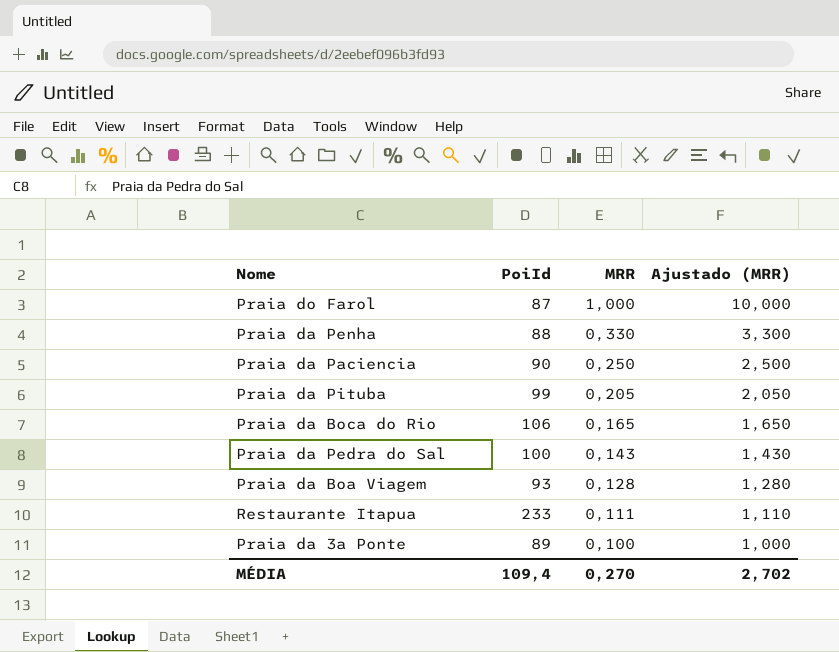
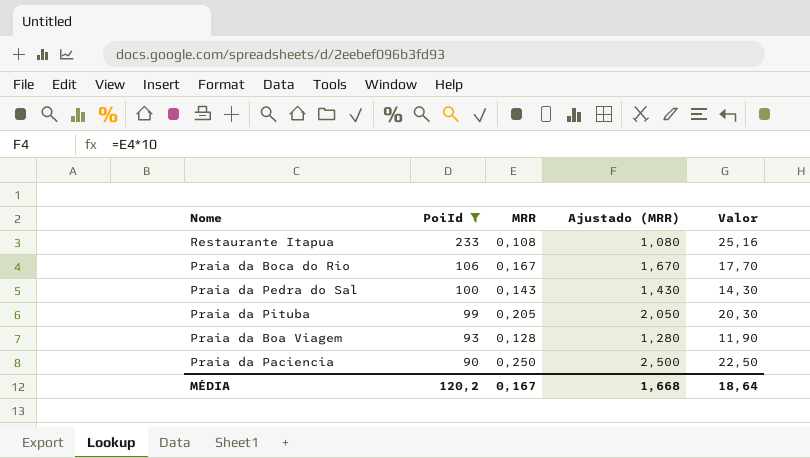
filter: none -> PoiId >= 90
row order: MRR descending -> PoiId descending
column Valor | formula: none -> [PoiId] * [MRR]
Restaurante Itapua | MRR: 0,111 -> 0,108
Restaurante Itapua | Ajustado (MRR): 1,110 -> 1,080
Praia da Boca do Rio | MRR: 0,165 -> 0,167
Praia da Boca do Rio | Ajustado (MRR): 1,650 -> 1,670
MÉDIA | PoiId: 109,4 -> 120,2
MÉDIA | MRR: 0,270 -> 0,167
MÉDIA | Ajustado (MRR): 2,702 -> 1,668

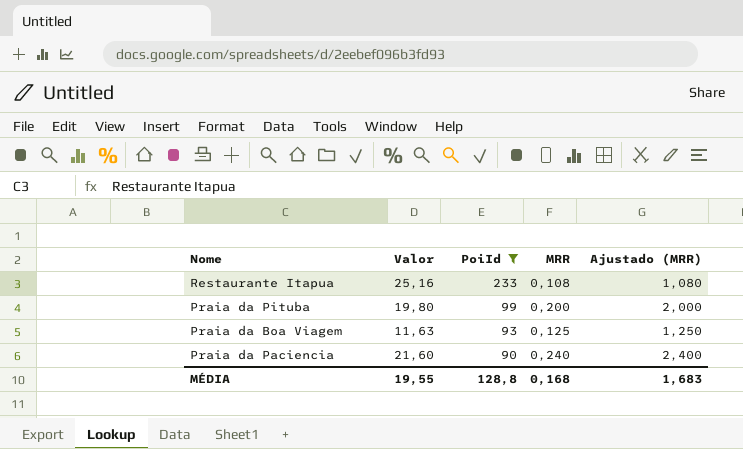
column Valor | position: 5 -> 2
row Praia da Boca do Rio: 106 | 0,167 | 1,670 | 17,70 -> none
row Praia da Pedra do Sal: 100 | 0,143 | 1,430 | 14,30 -> none
Praia da Pituba | Valor: 20,30 -> 19,80
Praia da Pituba | MRR: 0,205 -> 0,200
Praia da Pituba | Ajustado (MRR): 2,050 -> 2,000
Praia da Boa Viagem | Valor: 11,90 -> 11,63
Praia da Boa Viagem | MRR: 0,128 -> 0,125
Praia da Boa Viagem | Ajustado (MRR): 1,280 -> 1,250
Praia da Paciencia | Valor: 22,50 -> 21,60
Praia da Paciencia | MRR: 0,250 -> 0,240
Praia da Paciencia | Ajustado (MRR): 2,500 -> 2,400
MÉDIA | Valor: 18,64 -> 19,55
MÉDIA | PoiId: 120,2 -> 128,8
MÉDIA | MRR: 0,167 -> 0,168
MÉDIA | Ajustado (MRR): 1,668 -> 1,683

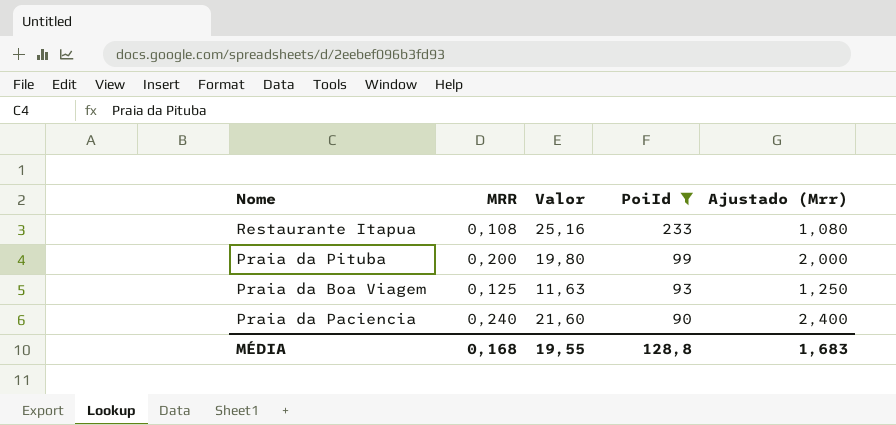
column MRR | position: 4 -> 2
column name: Ajustado (MRR) -> Ajustado (Mrr)

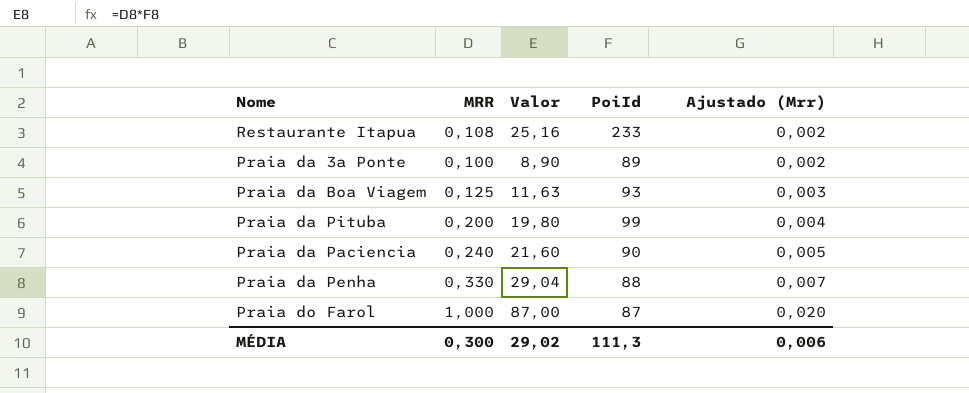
filter: PoiId >= 90 -> none
row order: PoiId descending -> Ajustado (Mrr) ascending
column Ajustado (Mrr) | formula: [MRR] * 10 -> [MRR] * 0,02
MÉDIA | MRR: 0,168 -> 0,300
MÉDIA | Valor: 19,55 -> 29,02
MÉDIA | PoiId: 128,8 -> 111,3
MÉDIA | Ajustado (Mrr): 1,683 -> 0,006

